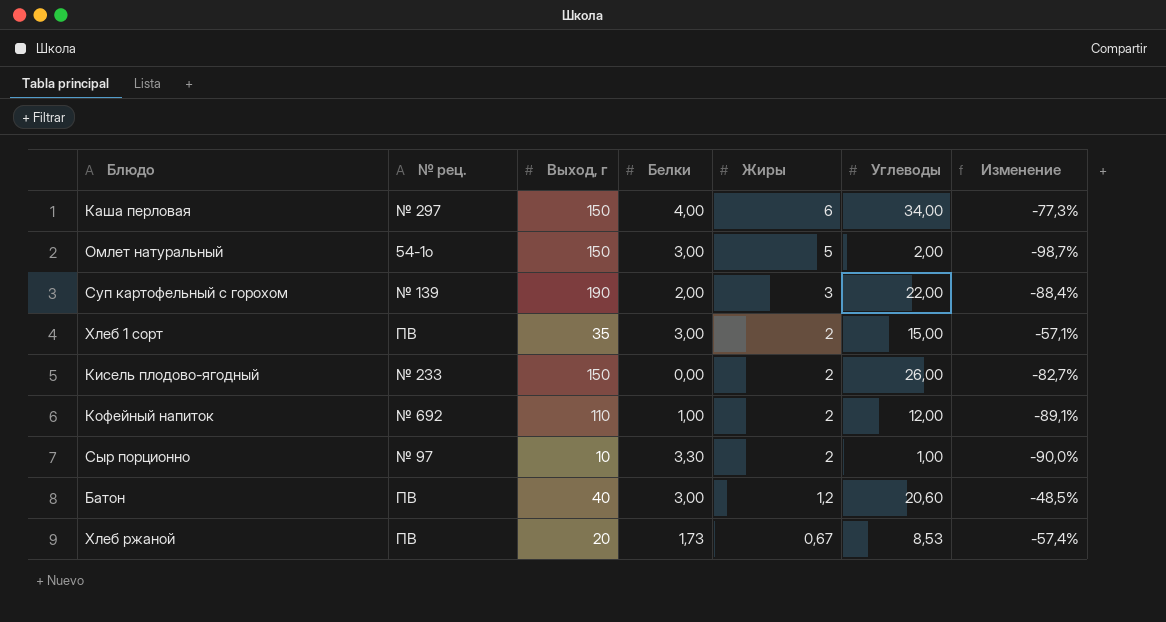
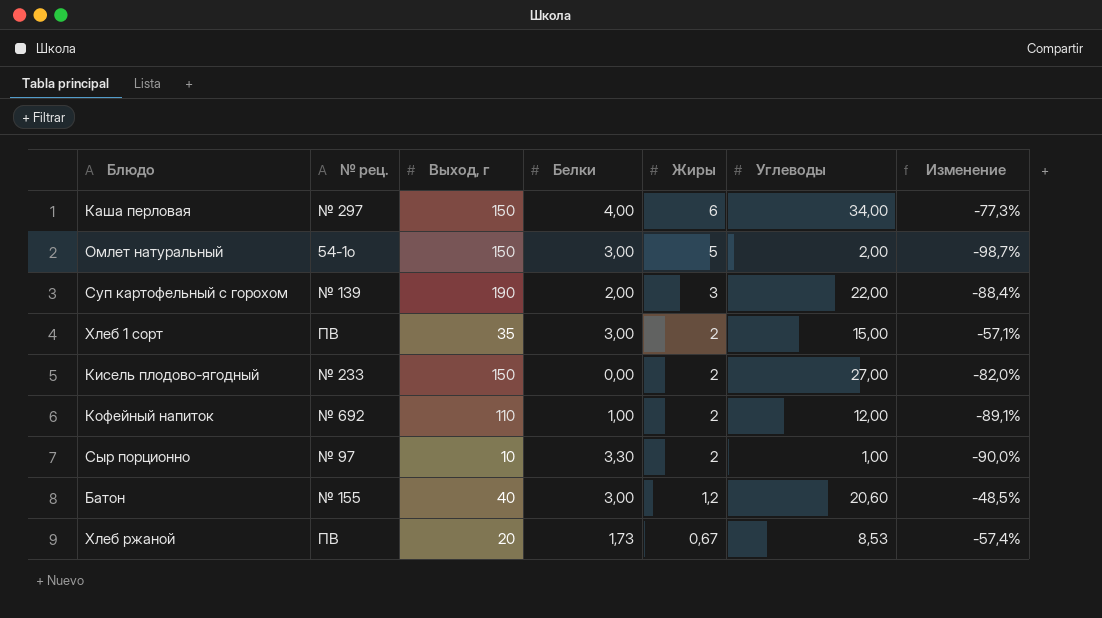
Кисель плодово-ягодный | Углеводы: 26,00 -> 27,00
Кисель плодово-ягодный | Изменение: -82,7% -> -82,0%
Батон | № рец.: ПВ -> № 155

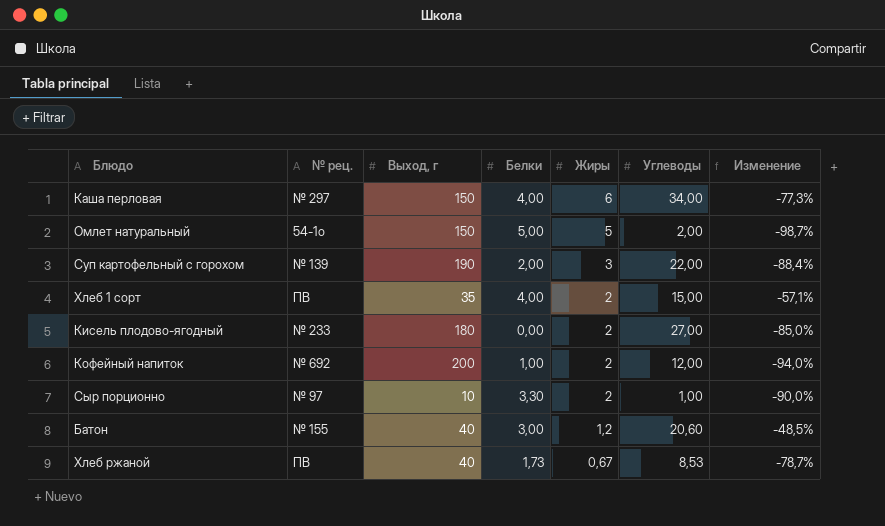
Омлет натуральный | Белки: 3,00 -> 5,00
Хлеб 1 сорт | Белки: 3,00 -> 4,00
Кисель плодово-ягодный | Выход, г: 150 -> 180
Кисель плодово-ягодный | Изменение: -82,0% -> -85,0%
Кофейный напиток | Выход, г: 110 -> 200
Кофейный напиток | Изменение: -89,1% -> -94,0%
Хлеб ржаной | Выход, г: 20 -> 40
Хлеб ржаной | Изменение: -57,4% -> -78,7%

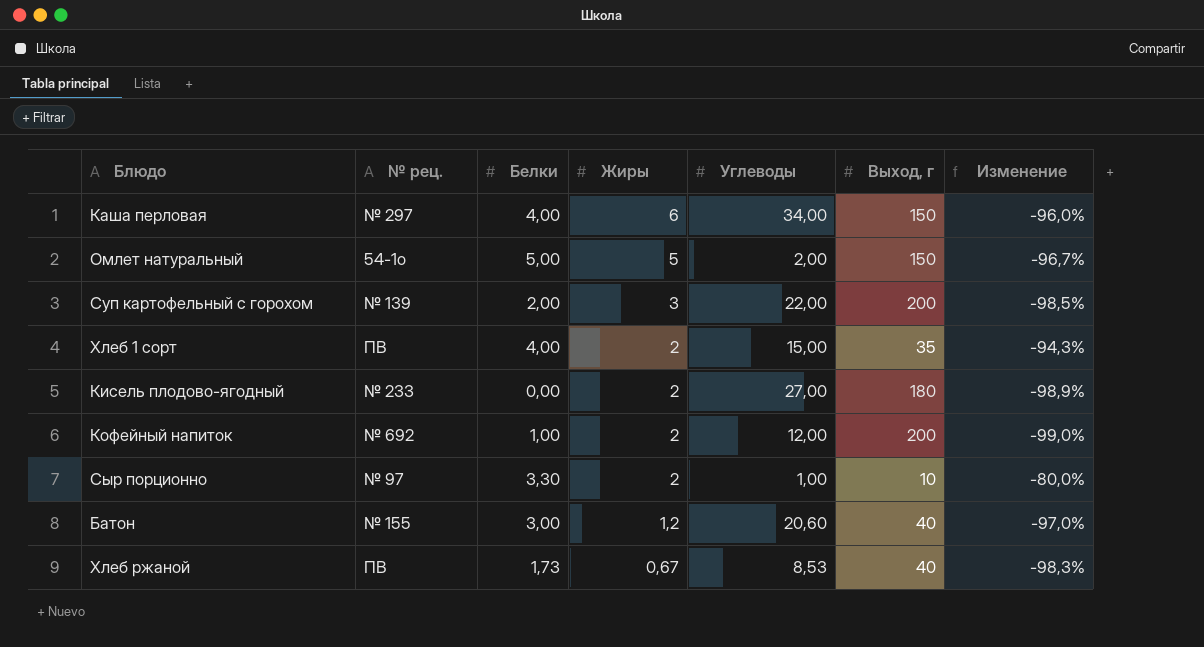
column Выход, г | position: 3 -> 6
column Изменение | formula: ([Углеводы] - [Выход, г]) / [Выход, г] -> ([Жиры] - [Выход, г]) / [Выход, г]
Суп картофельный с горохом | Выход, г: 190 -> 200

